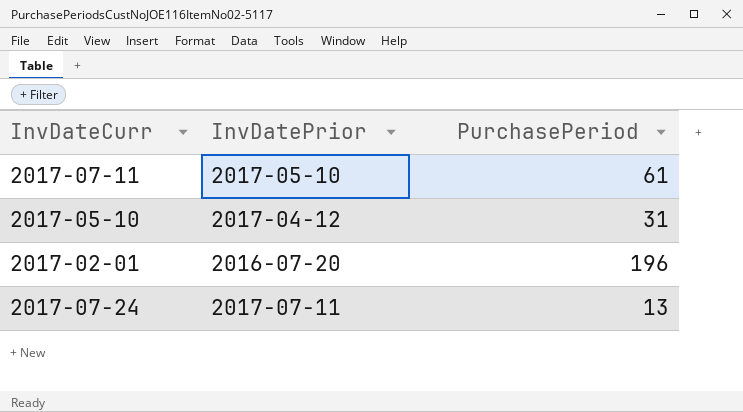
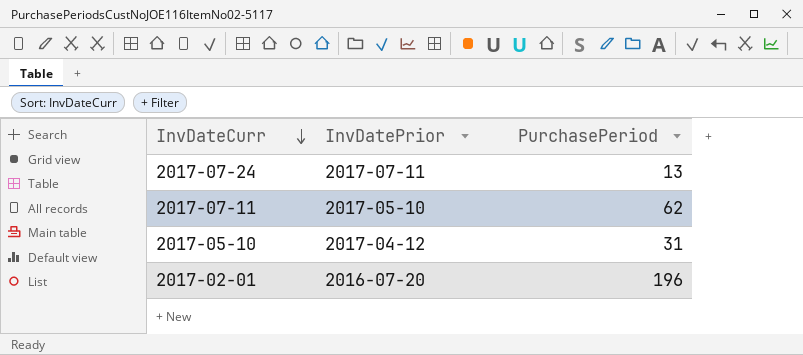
row order: none -> InvDateCurr descending
2017-07-11 | PurchasePeriod: 61 -> 62

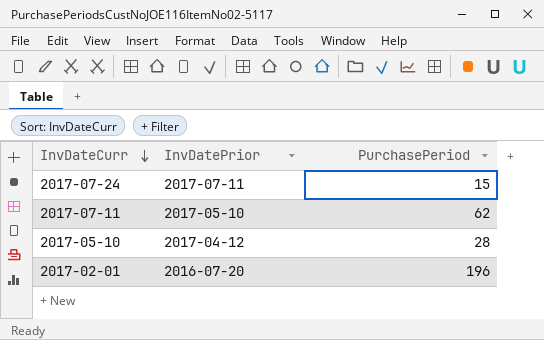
2017-07-24 | PurchasePeriod: 13 -> 15
2017-05-10 | PurchasePeriod: 31 -> 28

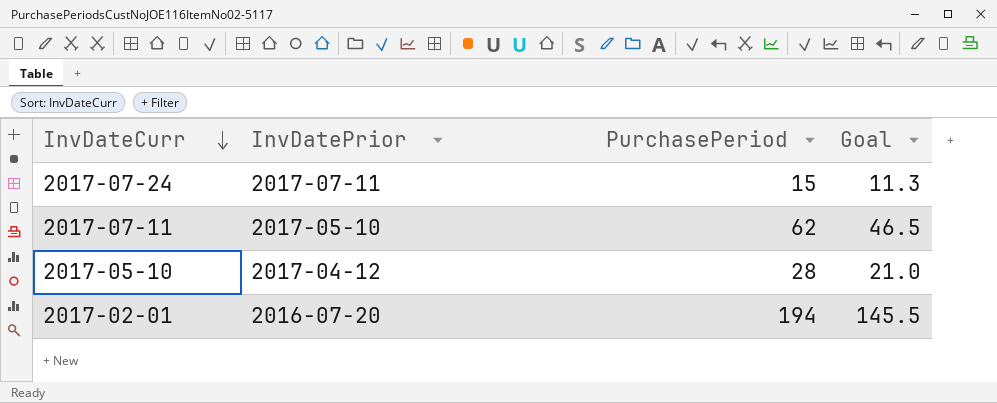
column Goal | formula: none -> [PurchasePeriod] * 0.75
2017-02-01 | PurchasePeriod: 196 -> 194

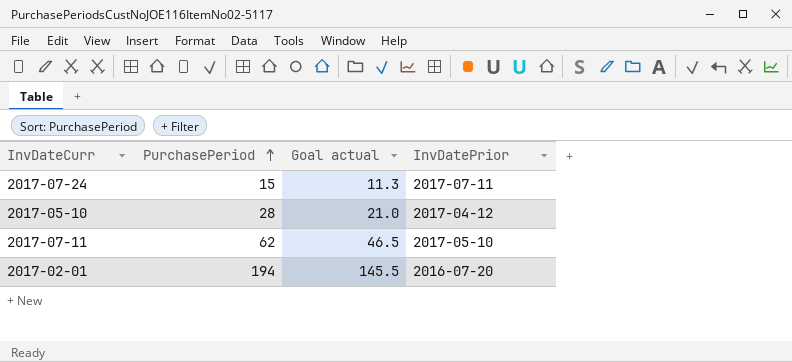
row order: InvDateCurr descending -> PurchasePeriod ascending
column name: Goal -> Goal actual
column InvDatePrior | position: 2 -> 4

